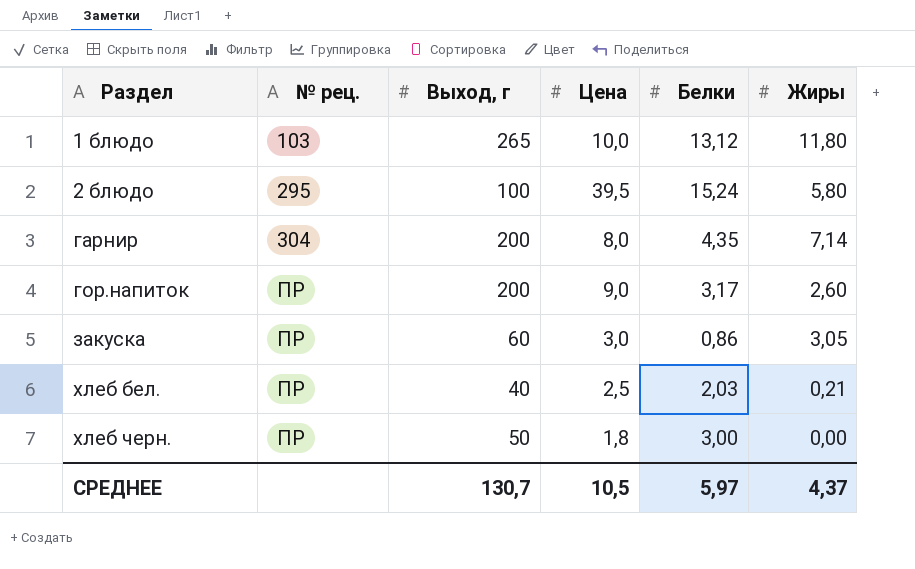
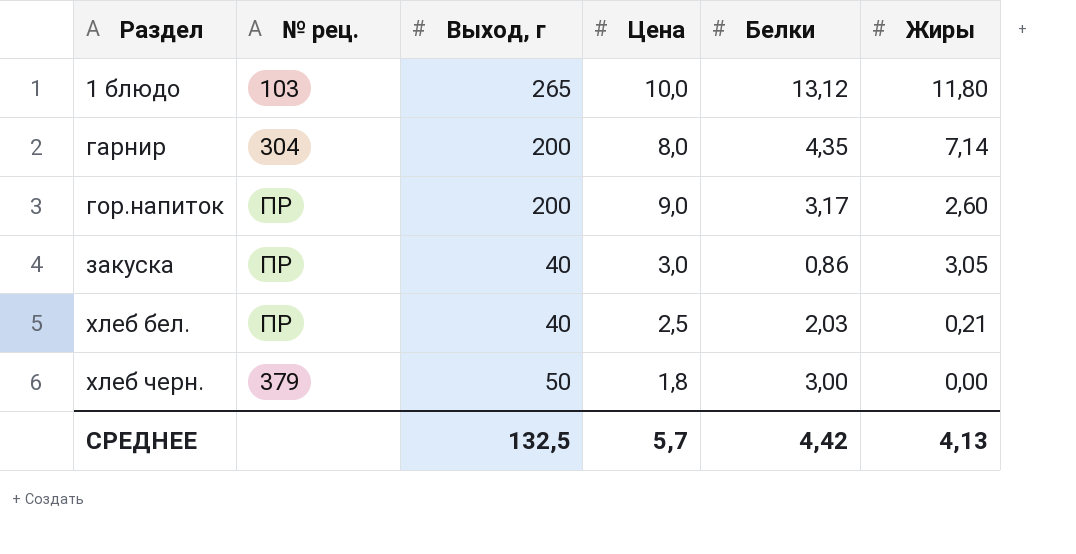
row 2 блюдо: 295 | 100 | 39,5 | 15,24 | 5,80 -> none
закуска | Выход, г: 60 -> 40
хлеб черн. | № рец.: ПР -> 379
СРЕДНЕЕ | Выход, г: 130,7 -> 132,5
СРЕДНЕЕ | Цена: 10,5 -> 5,7
СРЕДНЕЕ | Белки: 5,97 -> 4,42
СРЕДНЕЕ | Жиры: 4,37 -> 4,13

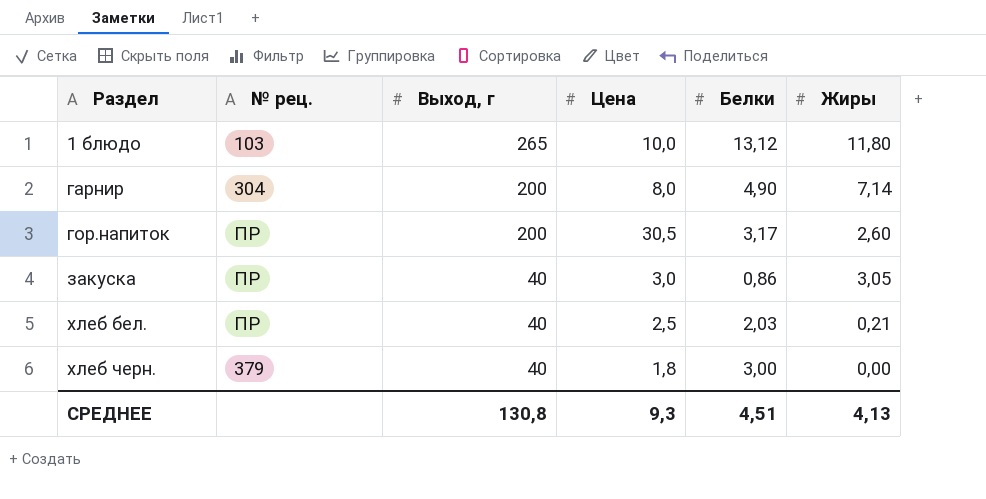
гарнир | Белки: 4,35 -> 4,90
гор.напиток | Цена: 9,0 -> 30,5
хлеб черн. | Выход, г: 50 -> 40
СРЕДНЕЕ | Выход, г: 132,5 -> 130,8
СРЕДНЕЕ | Цена: 5,7 -> 9,3
СРЕДНЕЕ | Белки: 4,42 -> 4,51

